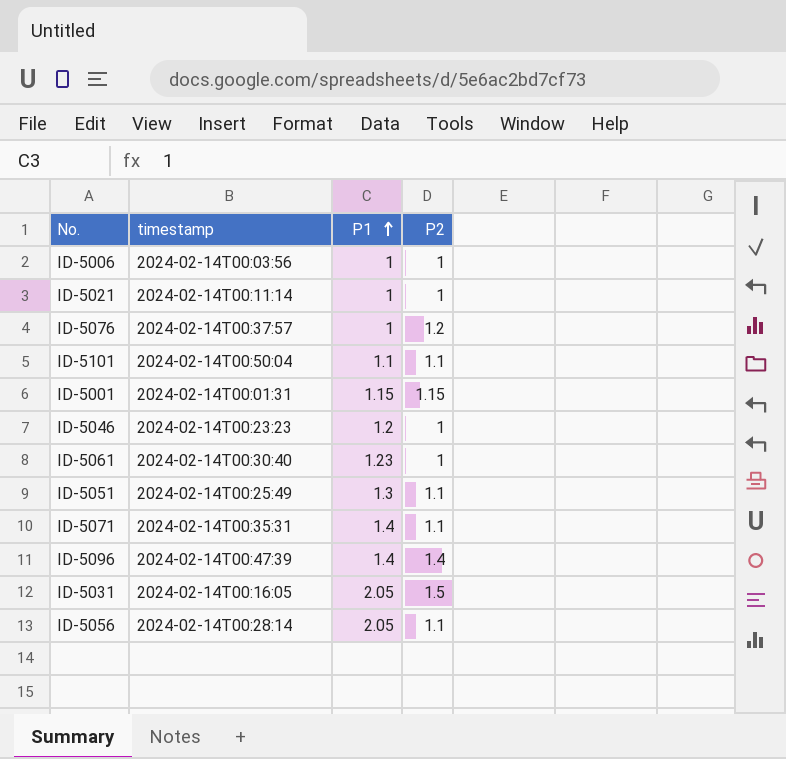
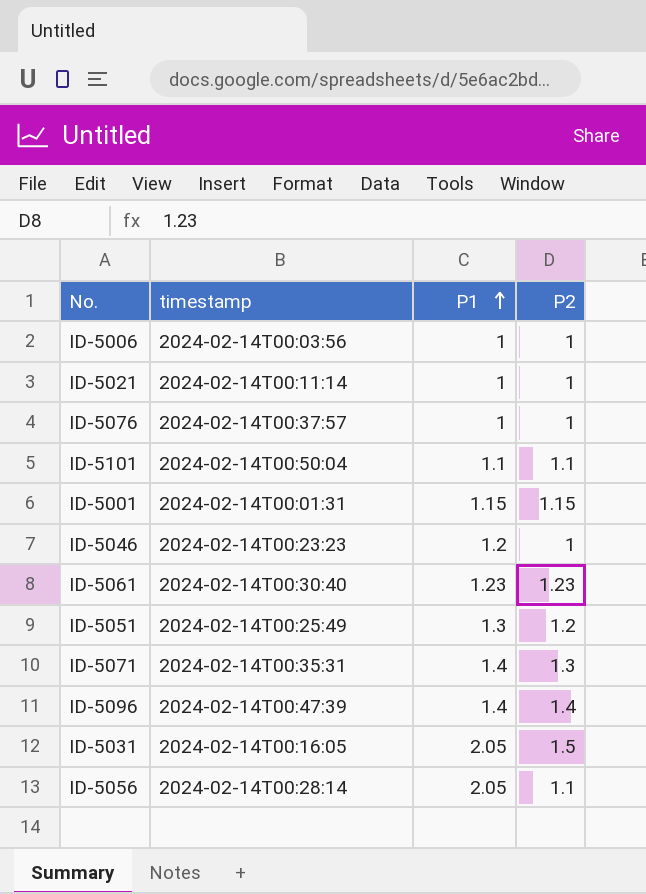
ID-5076 | P2: 1.2 -> 1
ID-5061 | P2: 1 -> 1.23
ID-5051 | P2: 1.1 -> 1.2
ID-5071 | P2: 1.1 -> 1.3

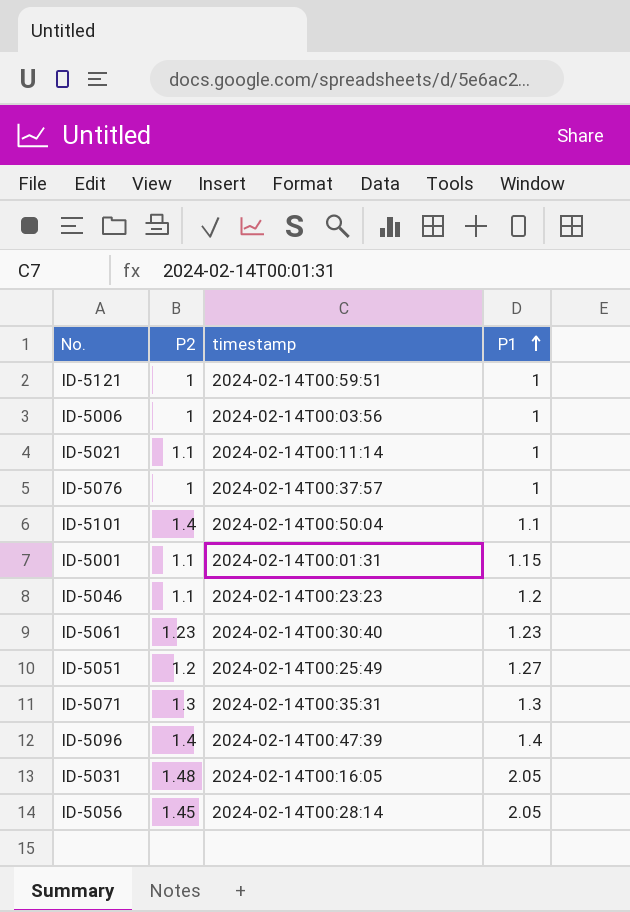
column P2 | position: 4 -> 2
row ID-5121: none -> 1 | 2024-02-14T00:59:51 | 1
ID-5021 | P2: 1 -> 1.1
ID-5101 | P2: 1.1 -> 1.4
ID-5001 | P2: 1.15 -> 1.1
ID-5046 | P2: 1 -> 1.1
ID-5051 | P1: 1.3 -> 1.27
ID-5071 | P1: 1.4 -> 1.3
ID-5031 | P2: 1.5 -> 1.48
ID-5056 | P2: 1.1 -> 1.45

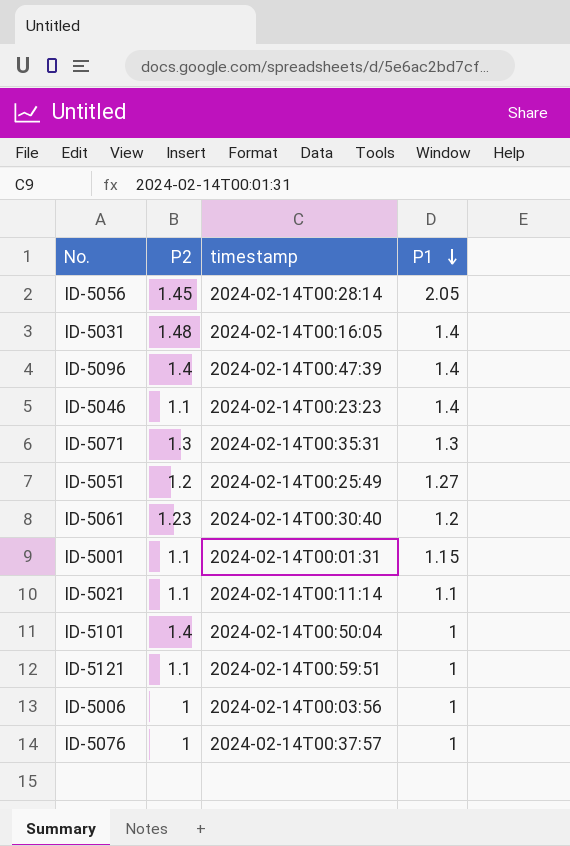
row order: P1 ascending -> P1 descending
ID-5031 | P1: 2.05 -> 1.4
ID-5046 | P1: 1.2 -> 1.4
ID-5061 | P1: 1.23 -> 1.2
ID-5021 | P1: 1 -> 1.1
ID-5101 | P1: 1.1 -> 1
ID-5121 | P2: 1 -> 1.1

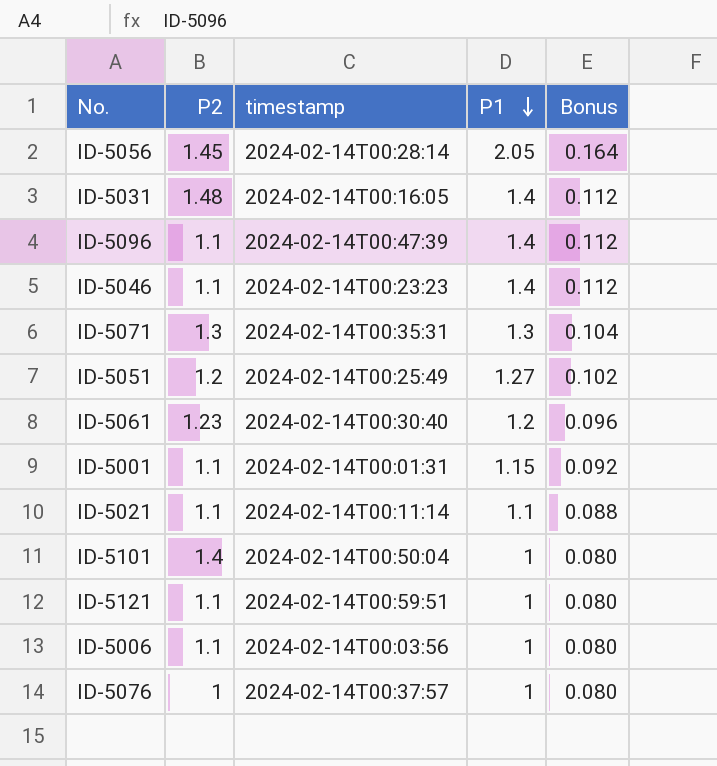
column Bonus | formula: none -> [P1] * 0.08
ID-5096 | P2: 1.4 -> 1.1
ID-5006 | P2: 1 -> 1.1

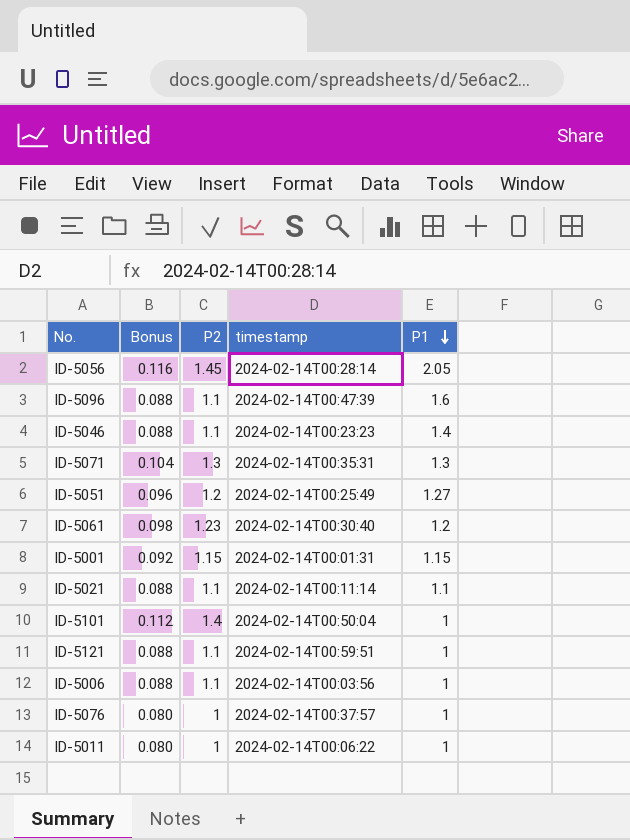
column Bonus | formula: [P1] * 0.08 -> [P2] * 0.08
column Bonus | position: 5 -> 2
row ID-5031: 1.48 | 2024-02-14T00:16:05 | 1.4 | 0.112 -> none
ID-5096 | P1: 1.4 -> 1.6
ID-5001 | P2: 1.1 -> 1.15
row ID-5011: none -> 0.080 | 1 | 2024-02-14T00:06:22 | 1

